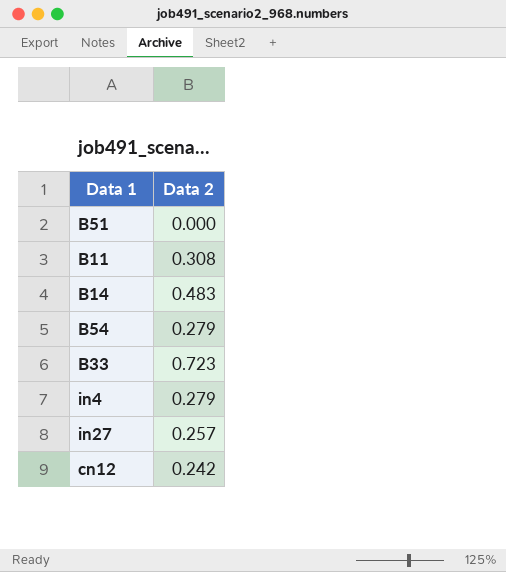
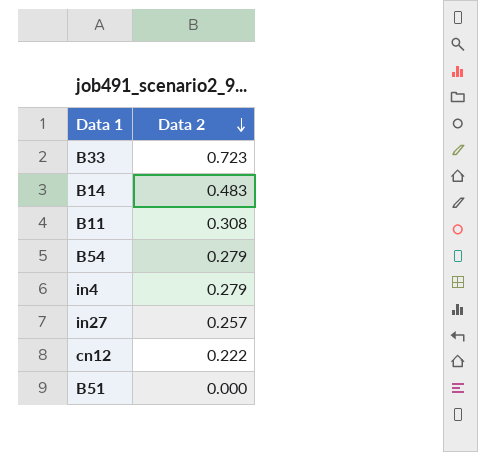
row order: none -> Data 2 descending
cn12 | Data 2: 0.242 -> 0.222

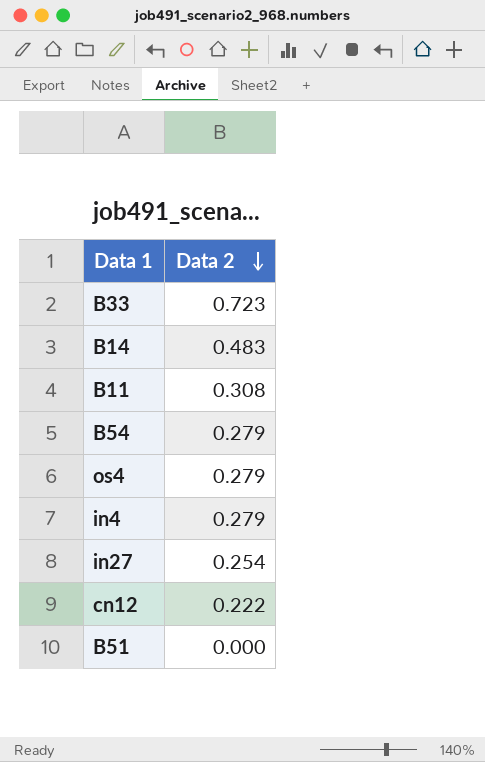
row os4: none -> 0.279
in27 | Data 2: 0.257 -> 0.254

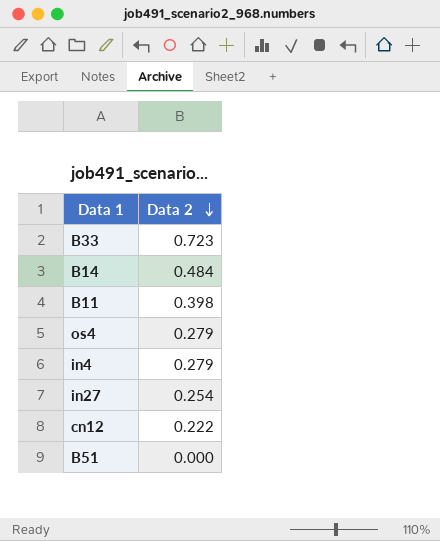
row B54: 0.279 -> none
B14 | Data 2: 0.483 -> 0.484
B11 | Data 2: 0.308 -> 0.398

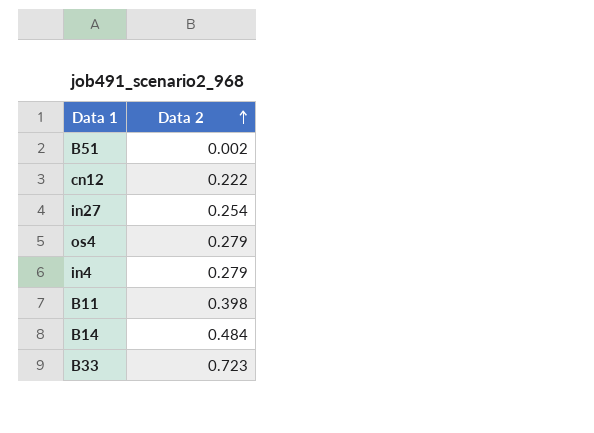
row order: Data 2 descending -> Data 2 ascending
B51 | Data 2: 0.000 -> 0.002

